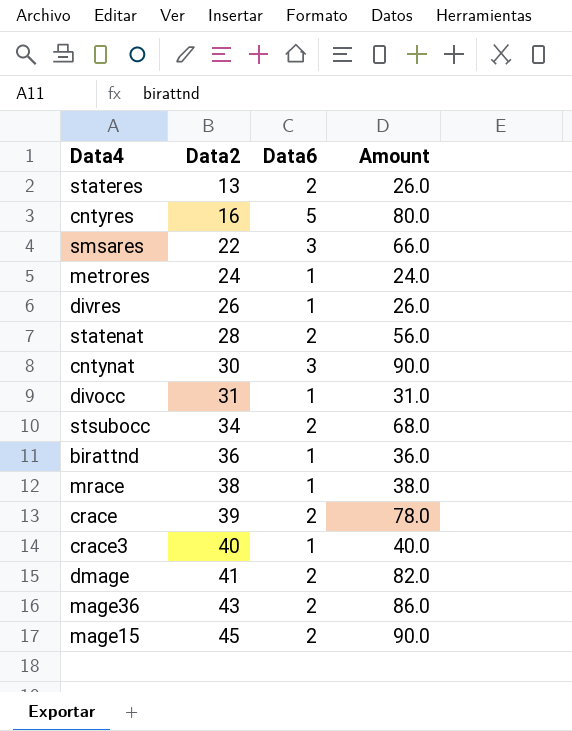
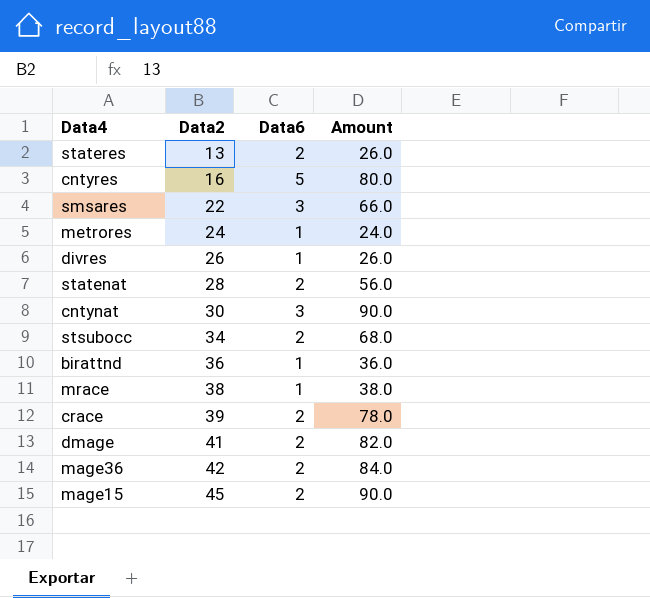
row divocc: 31 | 1 | 31.0 -> none
row crace3: 40 | 1 | 40.0 -> none
mage36 | Data2: 43 -> 42
mage36 | Amount: 86.0 -> 84.0

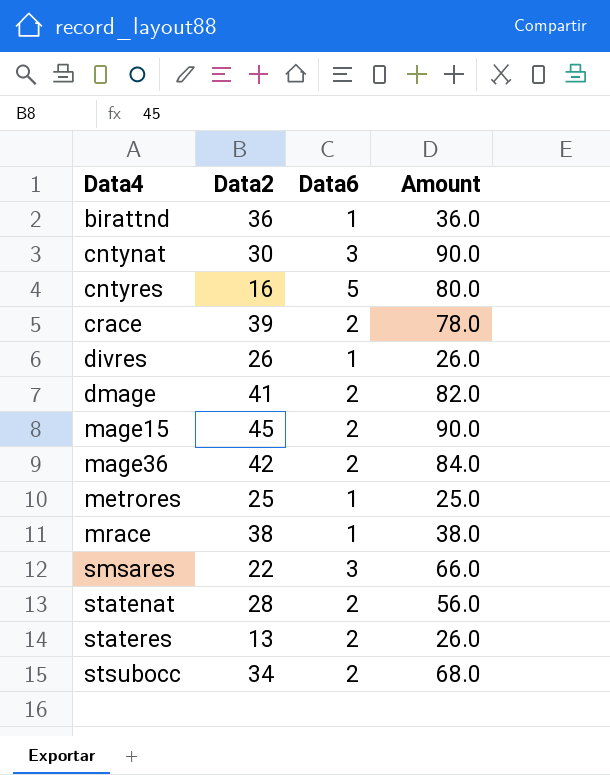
row order: Data2 ascending -> Data4 ascending
metrores | Data2: 24 -> 25
metrores | Amount: 24.0 -> 25.0

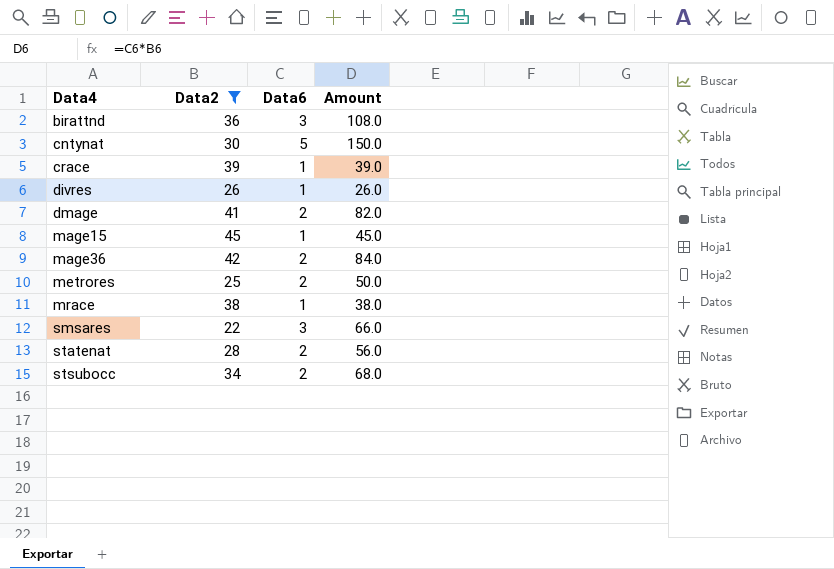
filter: none -> Data2 >= 22
birattnd | Data6: 1 -> 3
birattnd | Amount: 36.0 -> 108.0
cntynat | Data6: 3 -> 5
cntynat | Amount: 90.0 -> 150.0
crace | Data6: 2 -> 1
crace | Amount: 78.0 -> 39.0
mage15 | Data6: 2 -> 1
mage15 | Amount: 90.0 -> 45.0
metrores | Data6: 1 -> 2
metrores | Amount: 25.0 -> 50.0

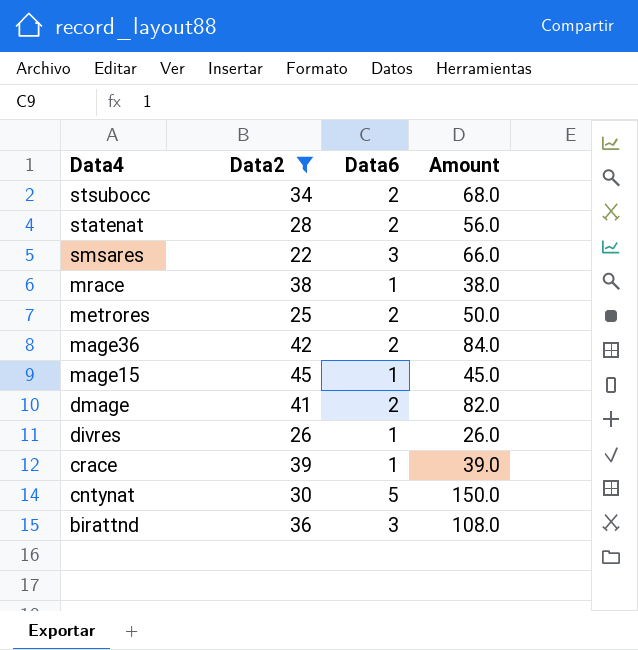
row order: Data4 ascending -> Data4 descending

